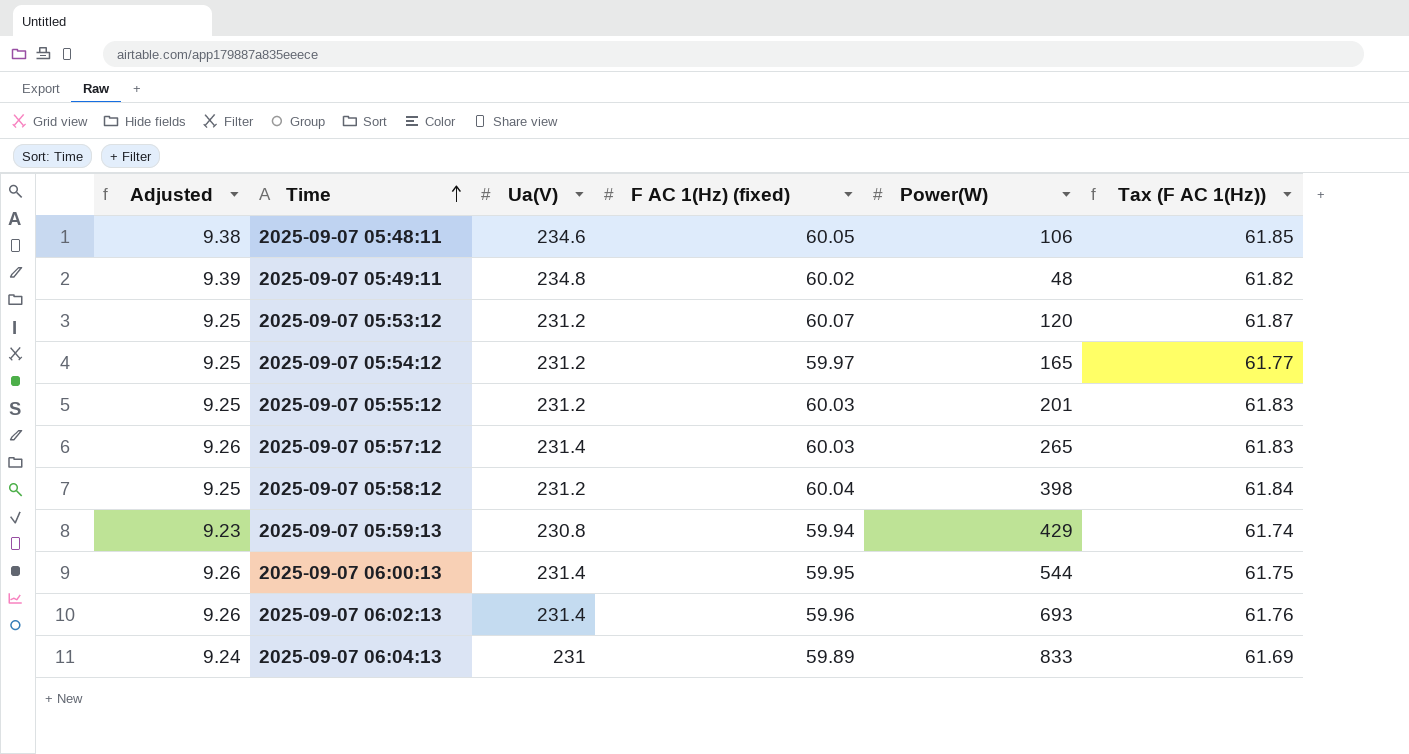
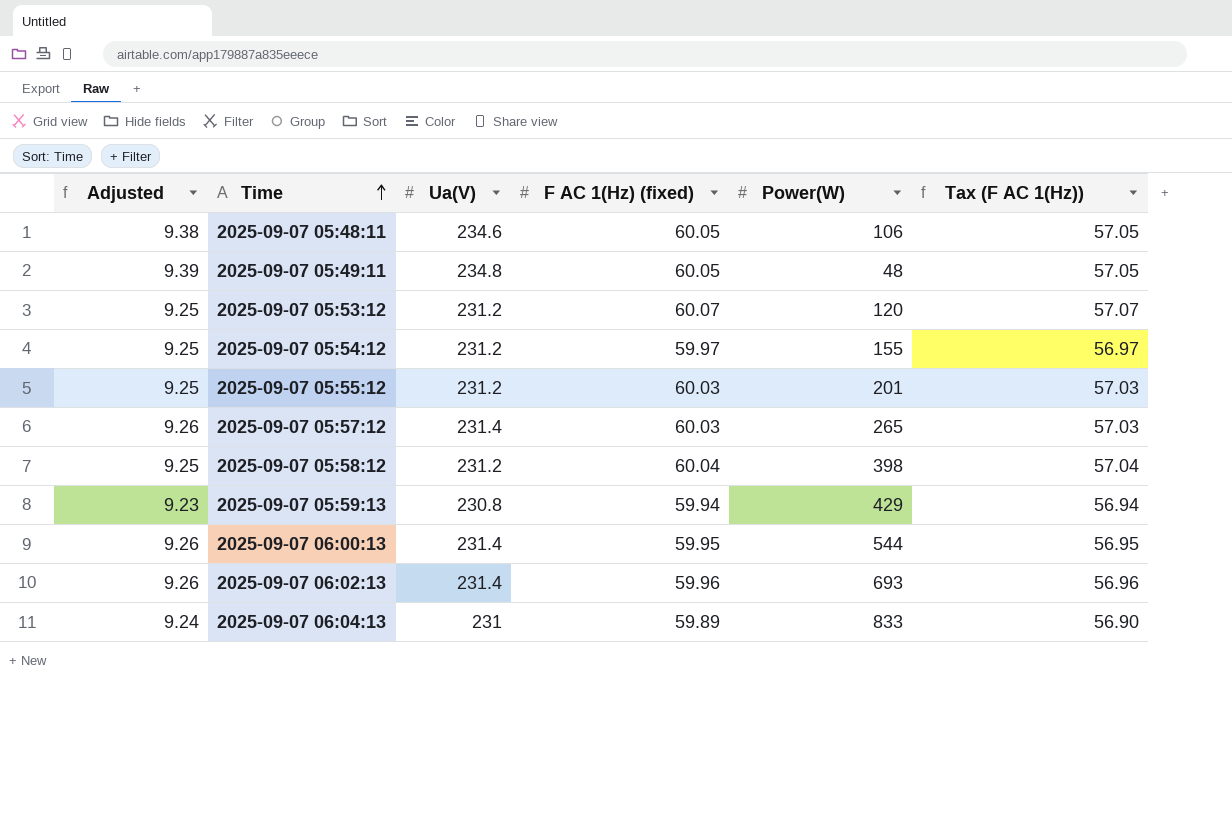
column Tax (F AC 1(Hz)) | formula: [F AC 1(Hz) (fixed)] * 1.03 -> [F AC 1(Hz) (fixed)] * 0.95
2025-09-07 05:49:11 | F AC 1(Hz) (fixed): 60.02 -> 60.05
2025-09-07 05:54:12 | Power(W): 165 -> 155

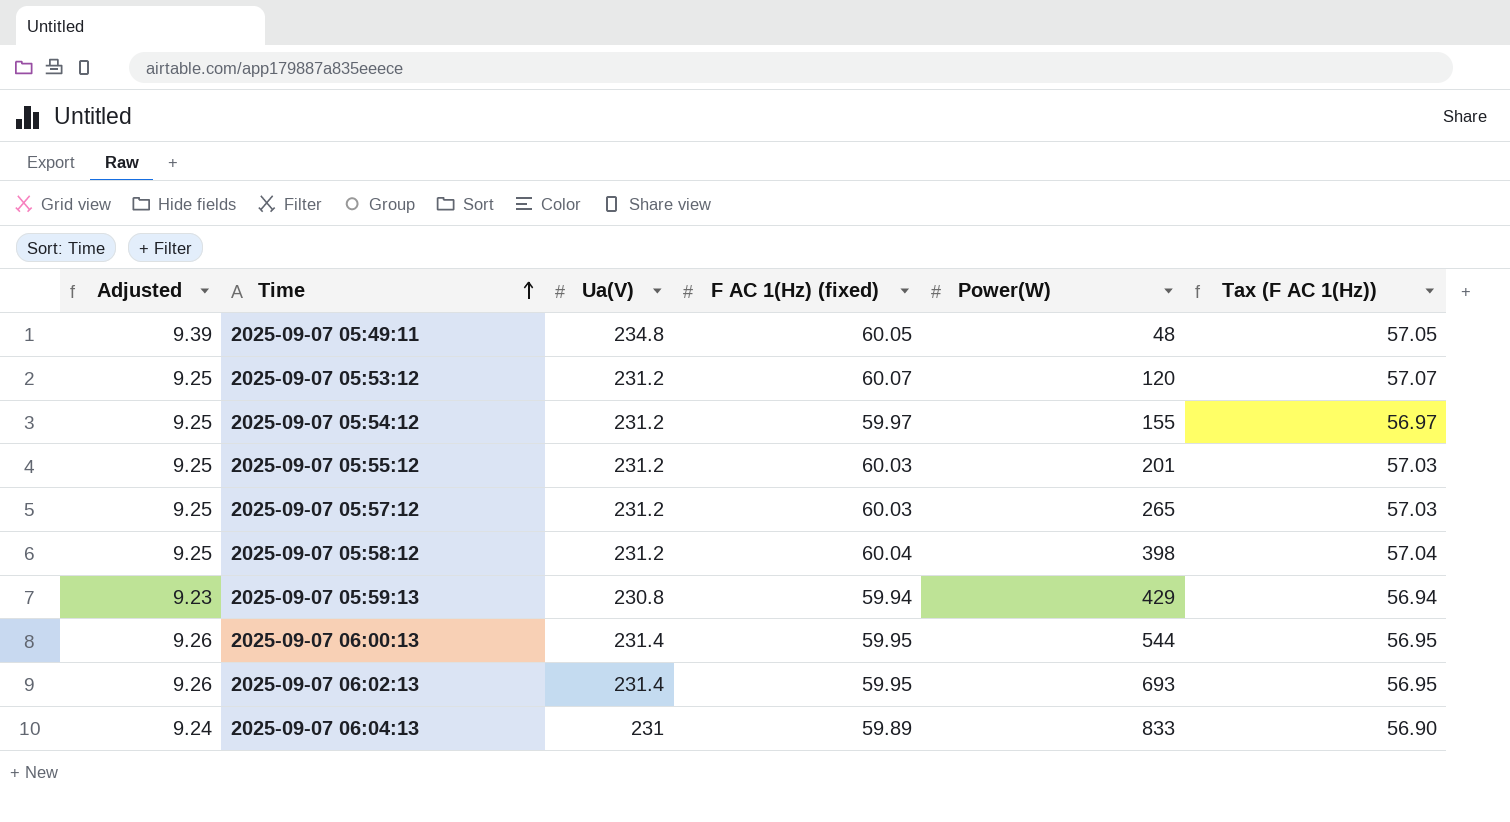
row 2025-09-07 05:48:11: 9.38 | 234.6 | 60.05 | 106 | 57.05 -> none
2025-09-07 05:57:12 | Adjusted: 9.26 -> 9.25
2025-09-07 05:57:12 | Ua(V): 231.4 -> 231.2
2025-09-07 06:02:13 | F AC 1(Hz) (fixed): 59.96 -> 59.95
2025-09-07 06:02:13 | Tax (F AC 1(Hz)): 56.96 -> 56.95

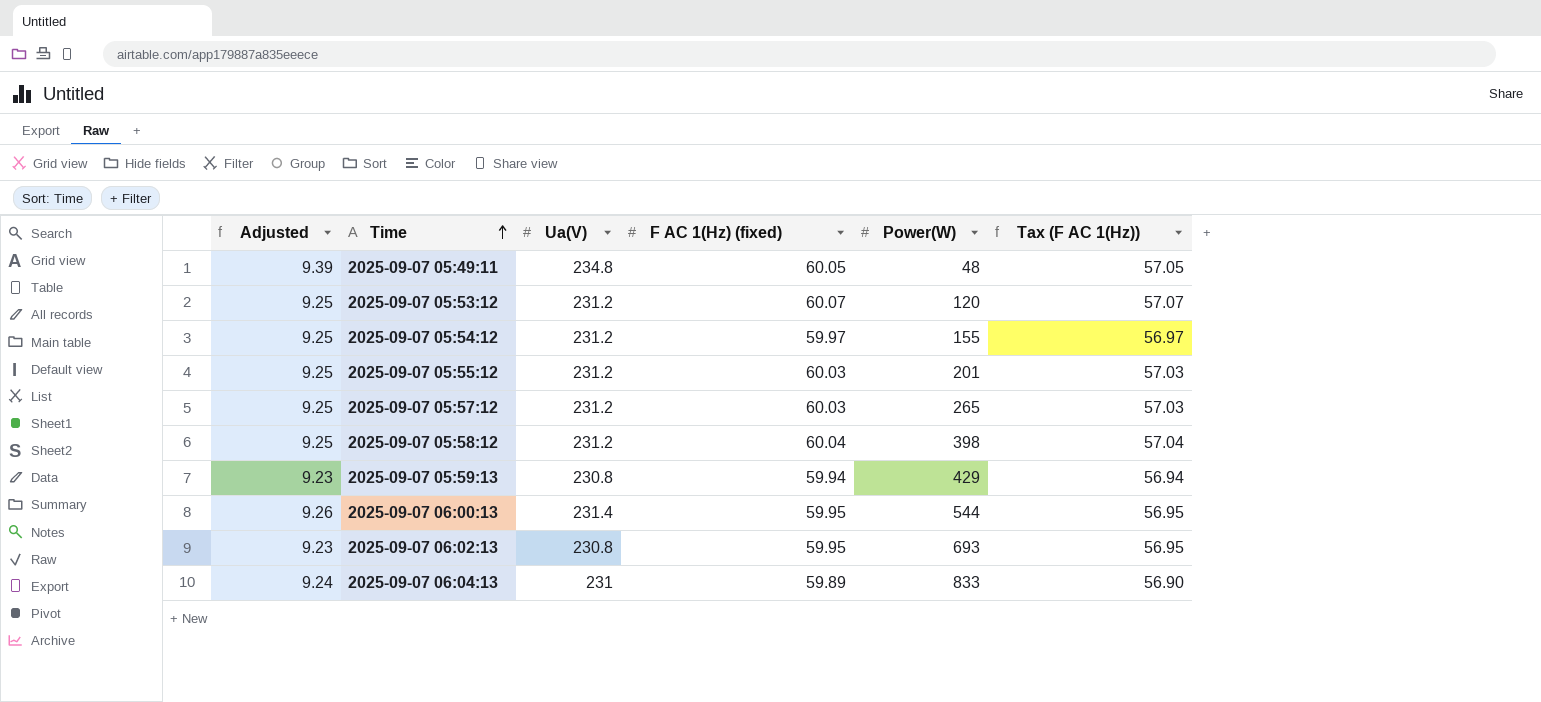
2025-09-07 06:02:13 | Adjusted: 9.26 -> 9.23
2025-09-07 06:02:13 | Ua(V): 231.4 -> 230.8

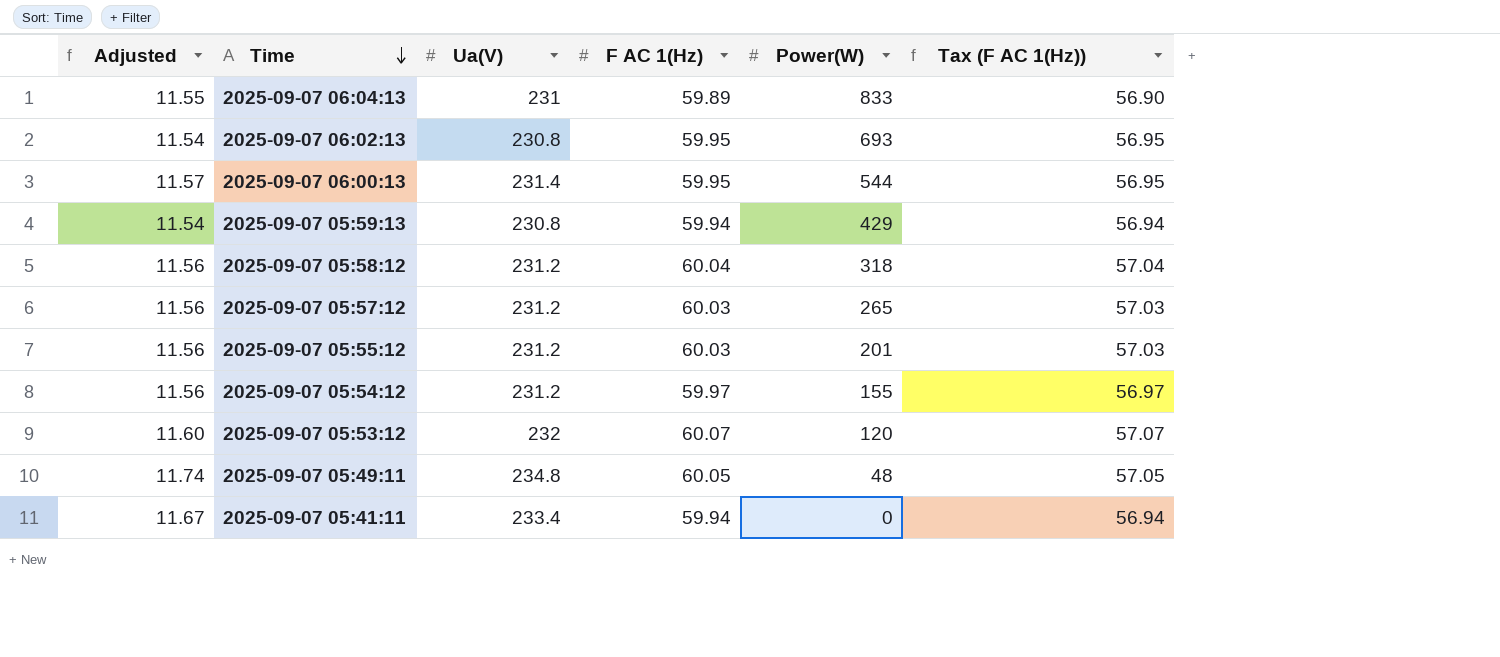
row order: Time ascending -> Time descending
column Adjusted | formula: [Ua(V)] * 0.04 -> [Ua(V)] * 0.05
column name: F AC 1(Hz) (fixed) -> F AC 1(Hz)
2025-09-07 05:58:12 | Power(W): 398 -> 318
2025-09-07 05:53:12 | Ua(V): 231.2 -> 232
row 2025-09-07 05:41:11: none -> 11.67 | 233.4 | 59.94 | 0 | 56.94

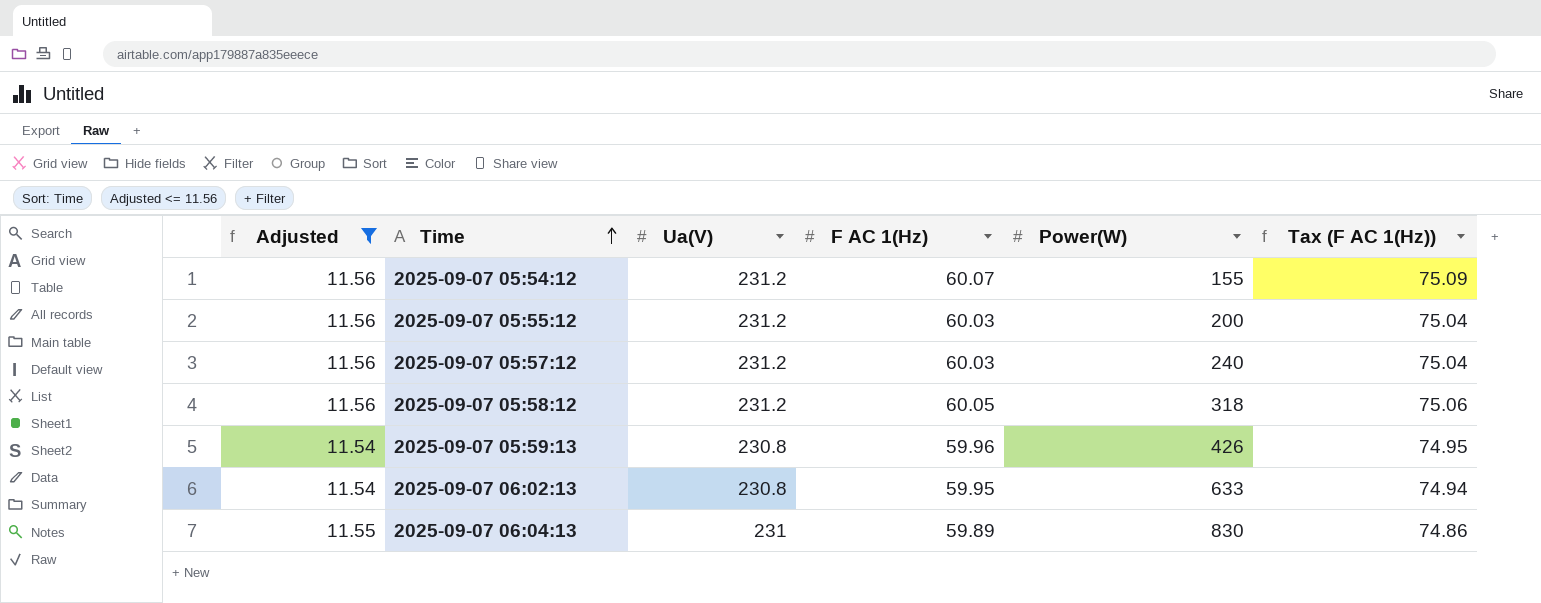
filter: none -> Adjusted <= 11.56
row order: Time descending -> Time ascending
column Tax (F AC 1(Hz)) | formula: [F AC 1(Hz)] * 0.95 -> [F AC 1(Hz)] * 1.25
2025-09-07 05:54:12 | F AC 1(Hz): 59.97 -> 60.07
2025-09-07 05:55:12 | Power(W): 201 -> 200
2025-09-07 05:57:12 | Power(W): 265 -> 240
2025-09-07 05:58:12 | F AC 1(Hz): 60.04 -> 60.05
2025-09-07 05:59:13 | F AC 1(Hz): 59.94 -> 59.96
2025-09-07 05:59:13 | Power(W): 429 -> 426
2025-09-07 06:02:13 | Power(W): 693 -> 633
2025-09-07 06:04:13 | Power(W): 833 -> 830

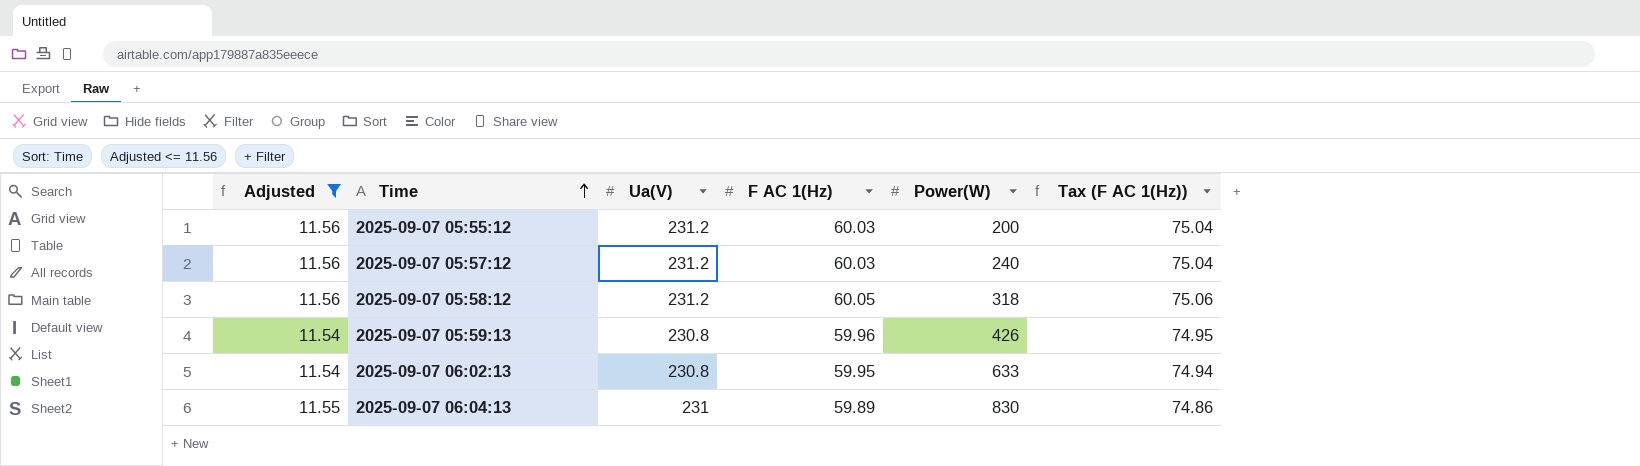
row 2025-09-07 05:54:12: 11.56 | 231.2 | 60.07 | 155 | 75.09 -> none

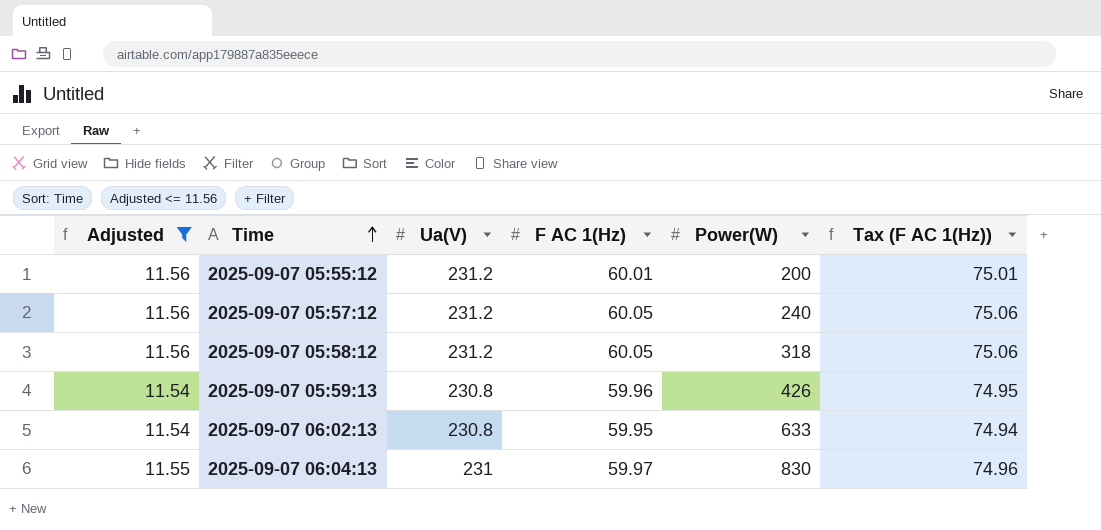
2025-09-07 05:55:12 | F AC 1(Hz): 60.03 -> 60.01
2025-09-07 05:55:12 | Tax (F AC 1(Hz)): 75.04 -> 75.01
2025-09-07 05:57:12 | F AC 1(Hz): 60.03 -> 60.05
2025-09-07 05:57:12 | Tax (F AC 1(Hz)): 75.04 -> 75.06
2025-09-07 06:04:13 | F AC 1(Hz): 59.89 -> 59.97
2025-09-07 06:04:13 | Tax (F AC 1(Hz)): 74.86 -> 74.96

